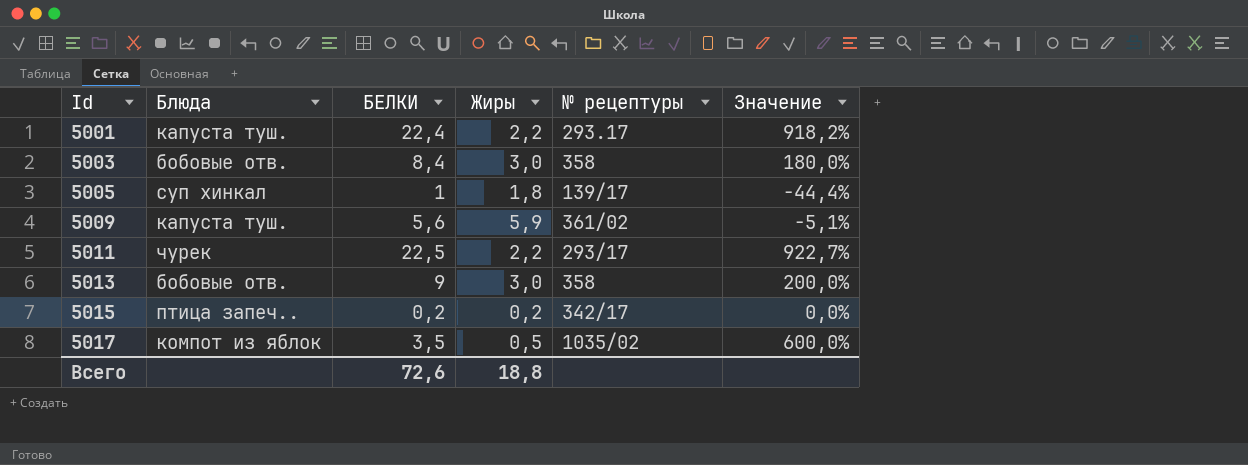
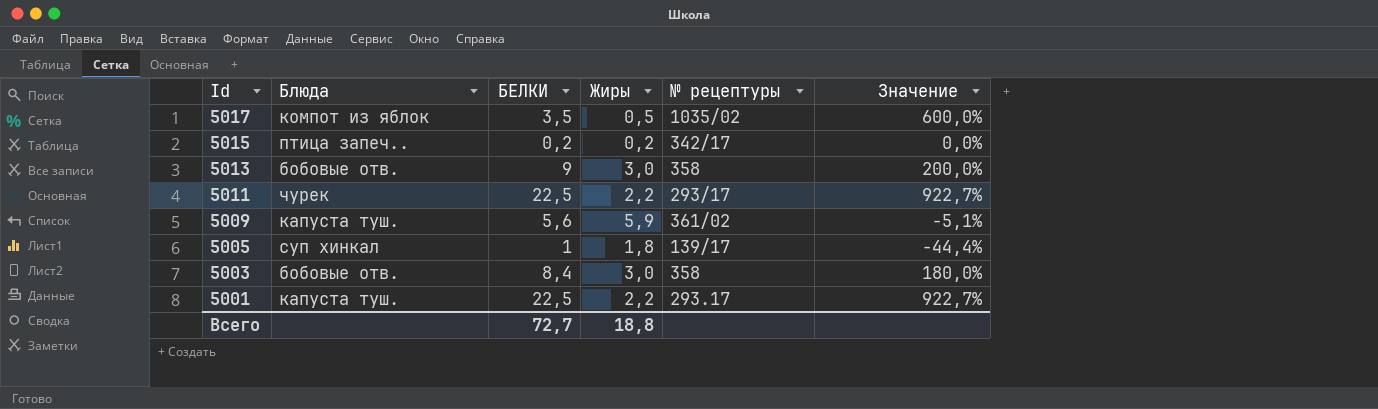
row order: Id ascending -> Id descending
5001 | БЕЛКИ: 22,4 -> 22,5
5001 | Значение: 918,2% -> 922,7%
Всего | БЕЛКИ: 72,6 -> 72,7

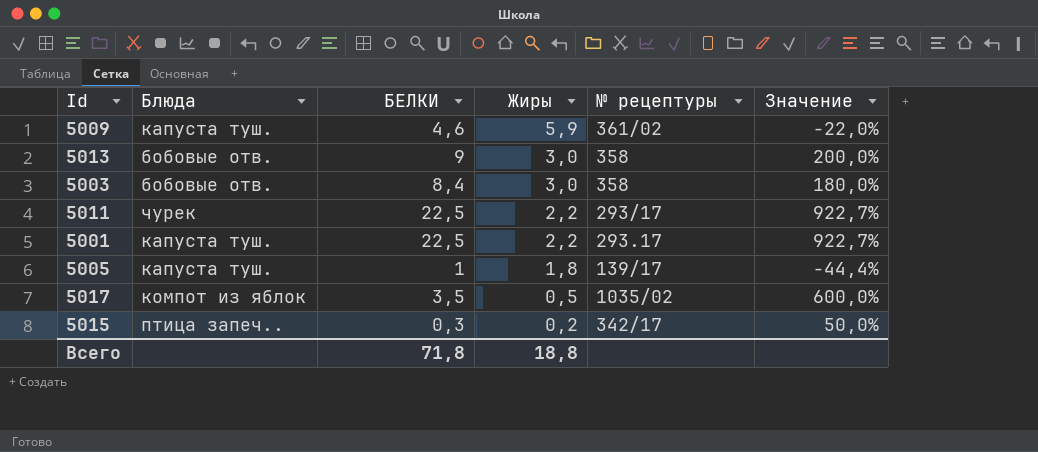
row order: Id descending -> Жиры descending
5009 | БЕЛКИ: 5,6 -> 4,6
5009 | Значение: -5,1% -> -22,0%
5005 | Блюда: суп хинкал -> капуста туш.
5015 | БЕЛКИ: 0,2 -> 0,3
5015 | Значение: 0,0% -> 50,0%
Всего | БЕЛКИ: 72,7 -> 71,8

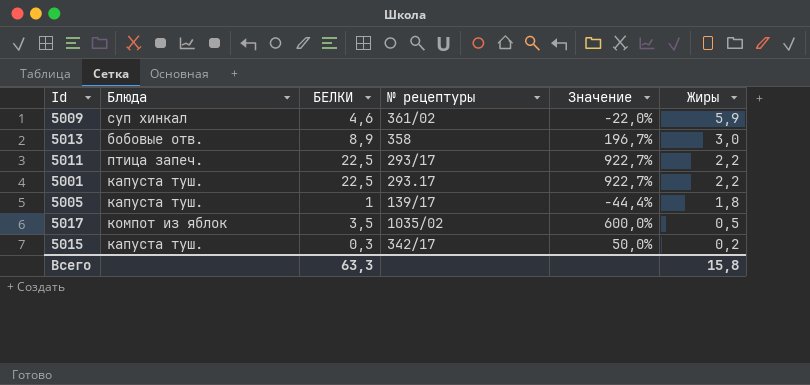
column Жиры | position: 4 -> 6
row 5003: бобовые отв. | 8,4 | 3,0 | 358 | 180,0% -> none
5009 | Блюда: капуста туш. -> суп хинкал
5013 | БЕЛКИ: 9 -> 8,9
5013 | Значение: 200,0% -> 196,7%
5011 | Блюда: чурек -> птица запеч.
5015 | Блюда: птица запеч.. -> капуста туш.
Всего | БЕЛКИ: 71,8 -> 63,3
Всего | Жиры: 18,8 -> 15,8

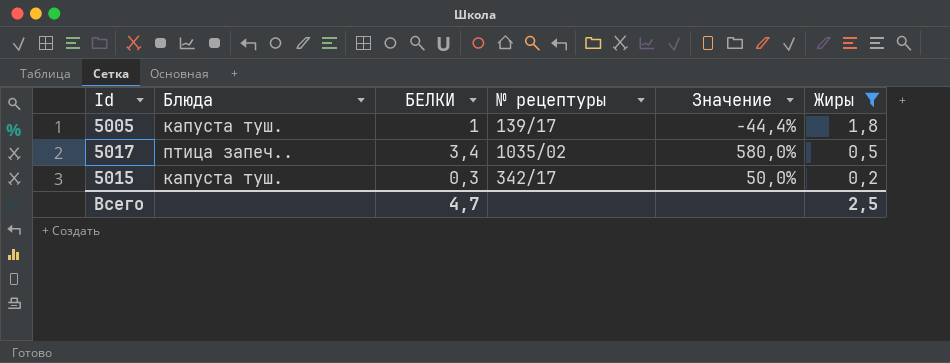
filter: none -> Жиры <= 1,8
5017 | Блюда: компот из яблок -> птица запеч..
5017 | БЕЛКИ: 3,5 -> 3,4
5017 | Значение: 600,0% -> 580,0%
Всего | БЕЛКИ: 63,3 -> 4,7
Всего | Жиры: 15,8 -> 2,5

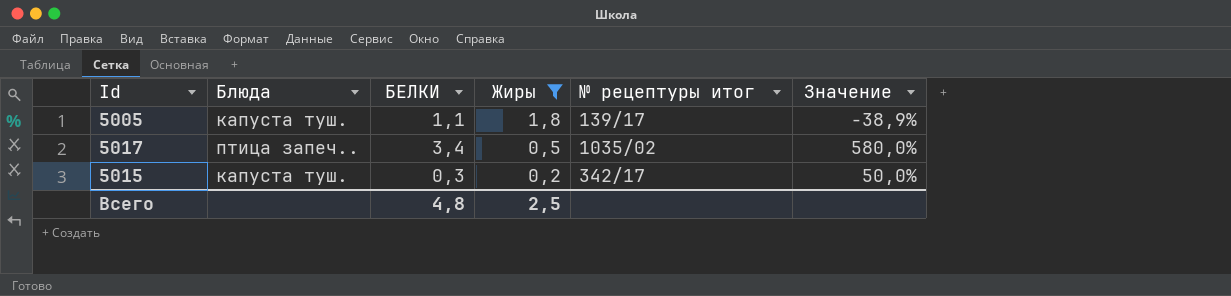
column Жиры | position: 6 -> 4
column name: № рецептуры -> № рецептуры итог
5005 | БЕЛКИ: 1 -> 1,1
5005 | Значение: -44,4% -> -38,9%
Всего | БЕЛКИ: 4,7 -> 4,8

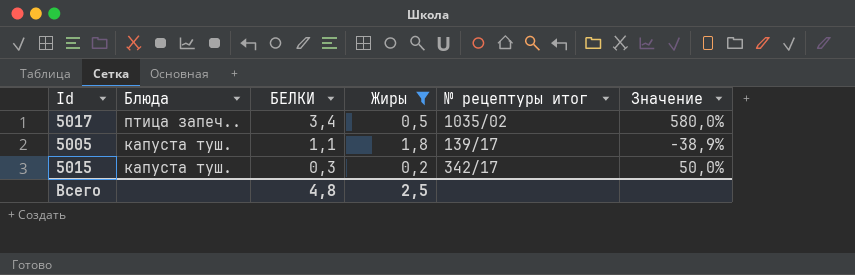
row order: Жиры descending -> Блюда descending

